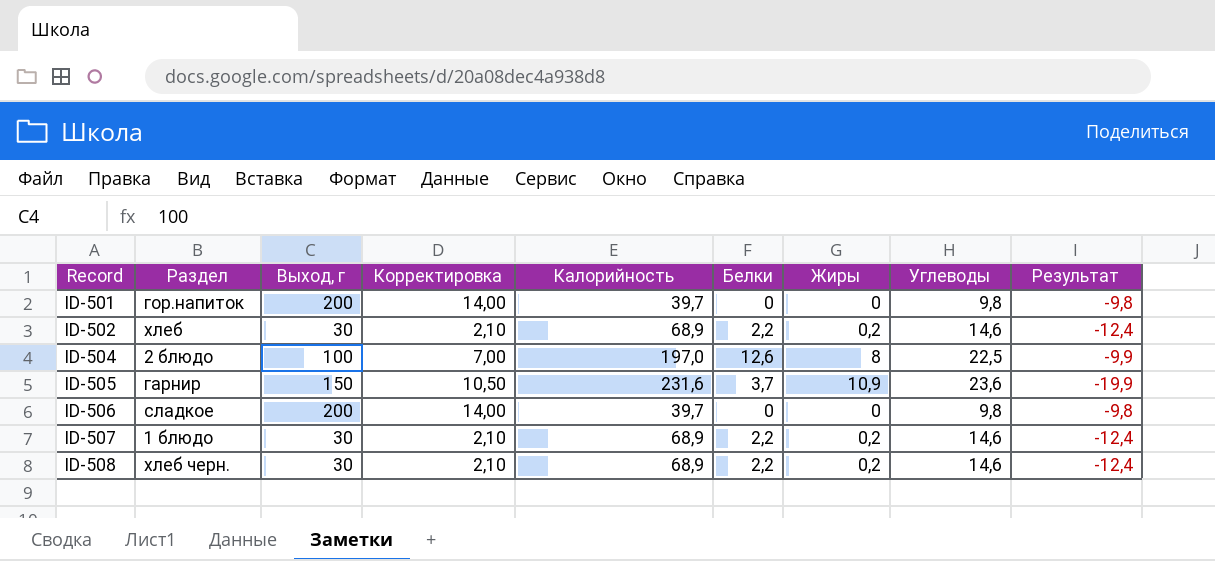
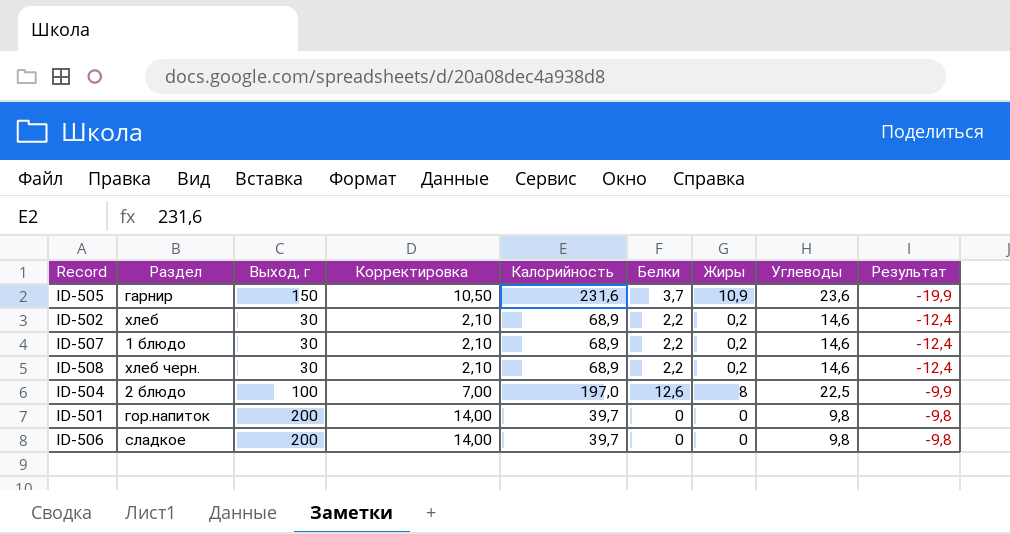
row order: Record ascending -> Результат ascending

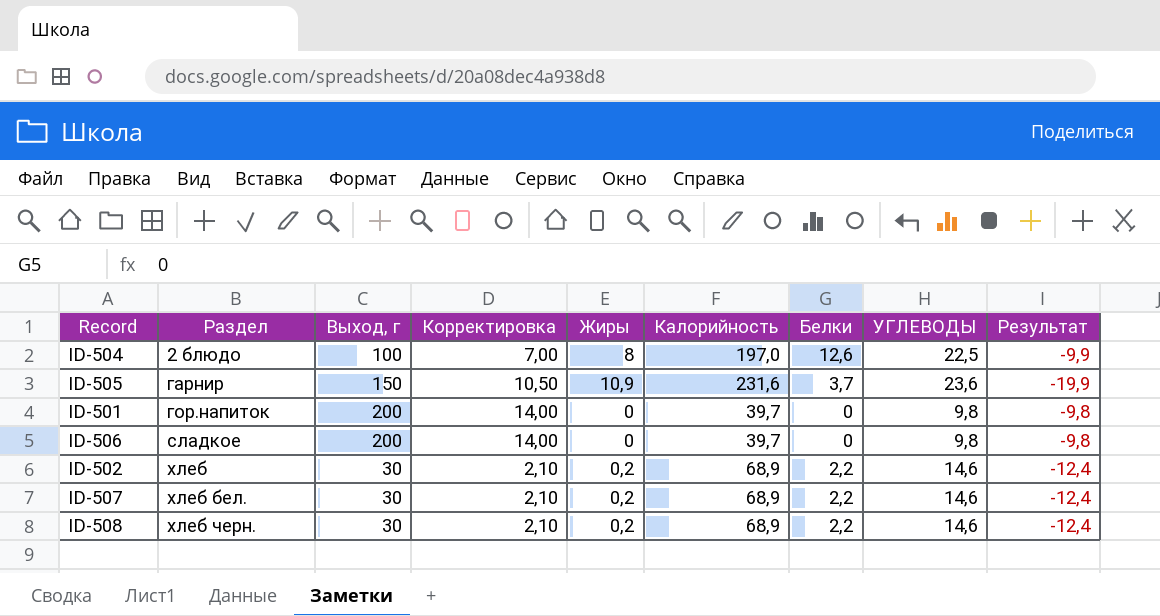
row order: Результат ascending -> Раздел ascending
column Жиры | position: 7 -> 5
column name: Углеводы -> УГЛЕВОДЫ
ID-507 | Раздел: 1 блюдо -> хлеб бел.

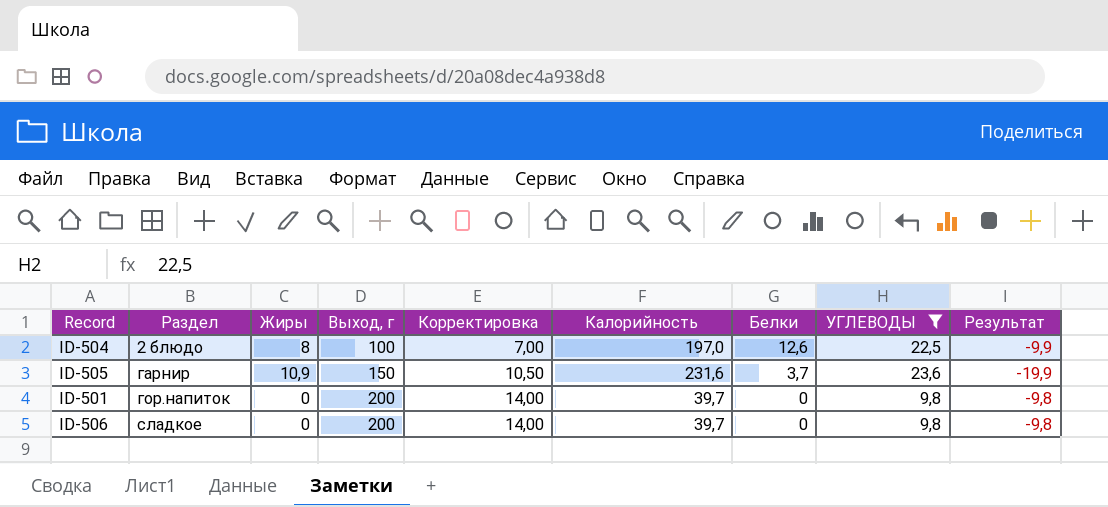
filter: none -> УГЛЕВОДЫ != 14,6
column Жиры | position: 5 -> 3

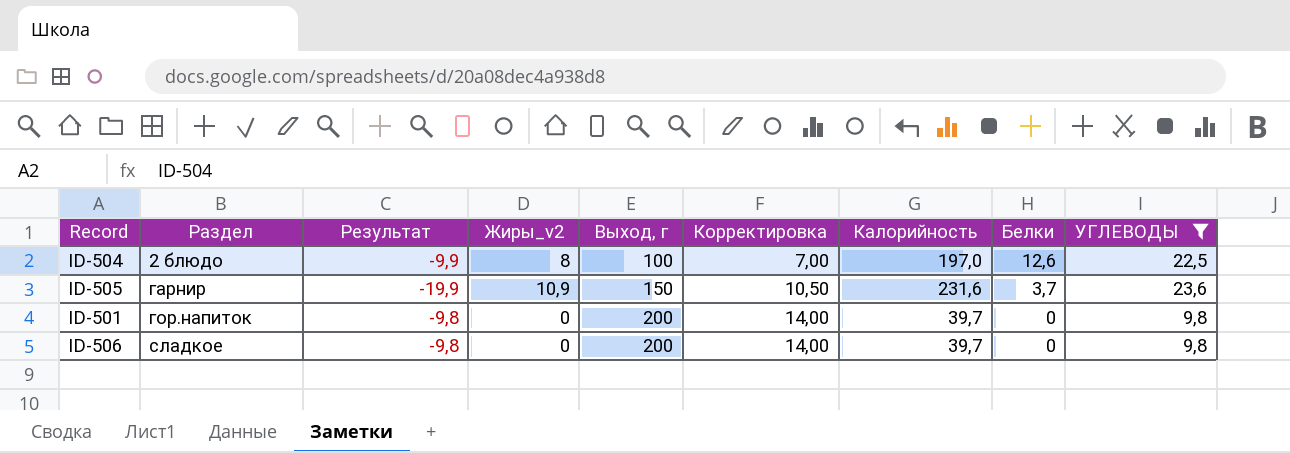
column Результат | position: 9 -> 3
column name: Жиры -> Жиры_v2

